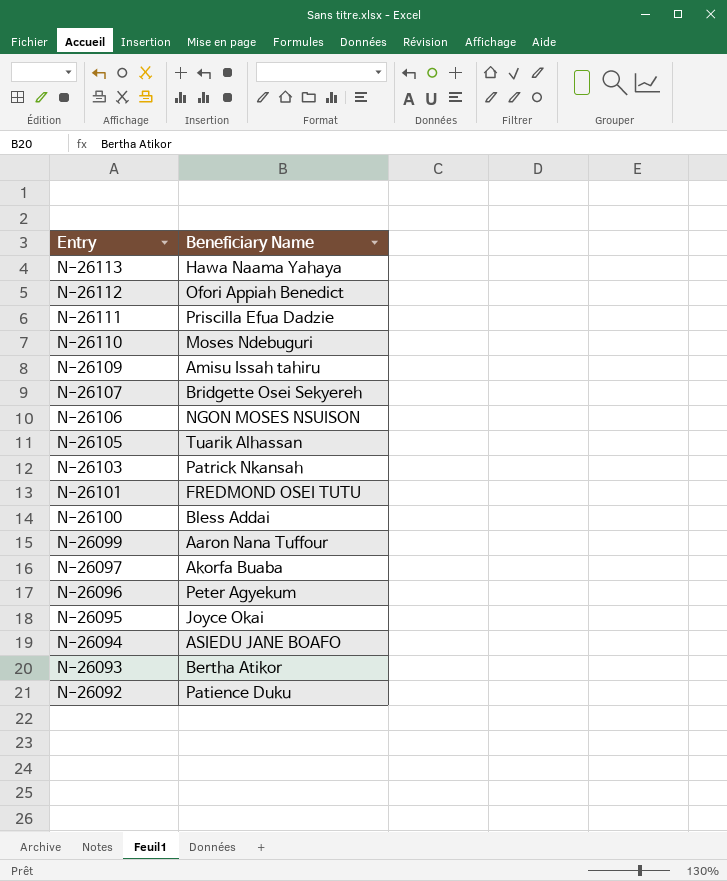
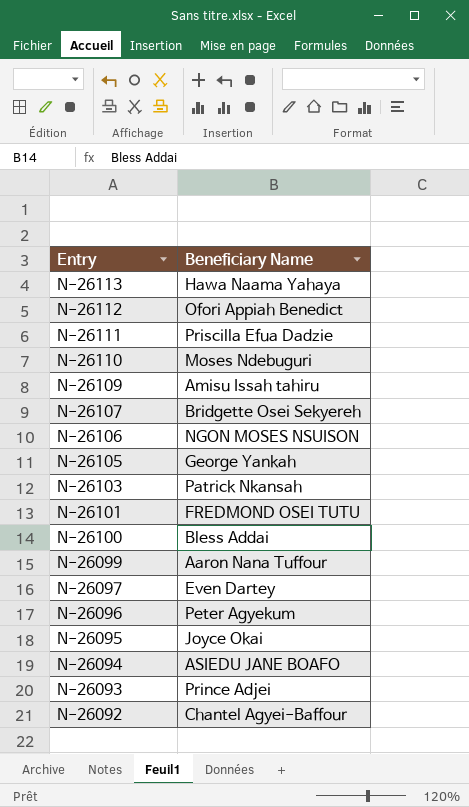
N-26105 | Beneficiary Name: Tuarik Alhassan -> George Yankah
N-26097 | Beneficiary Name: Akorfa Buaba -> Even Dartey
N-26093 | Beneficiary Name: Bertha Atikor -> Prince Adjei
N-26092 | Beneficiary Name: Patience Duku -> Chantel Agyei-Baffour

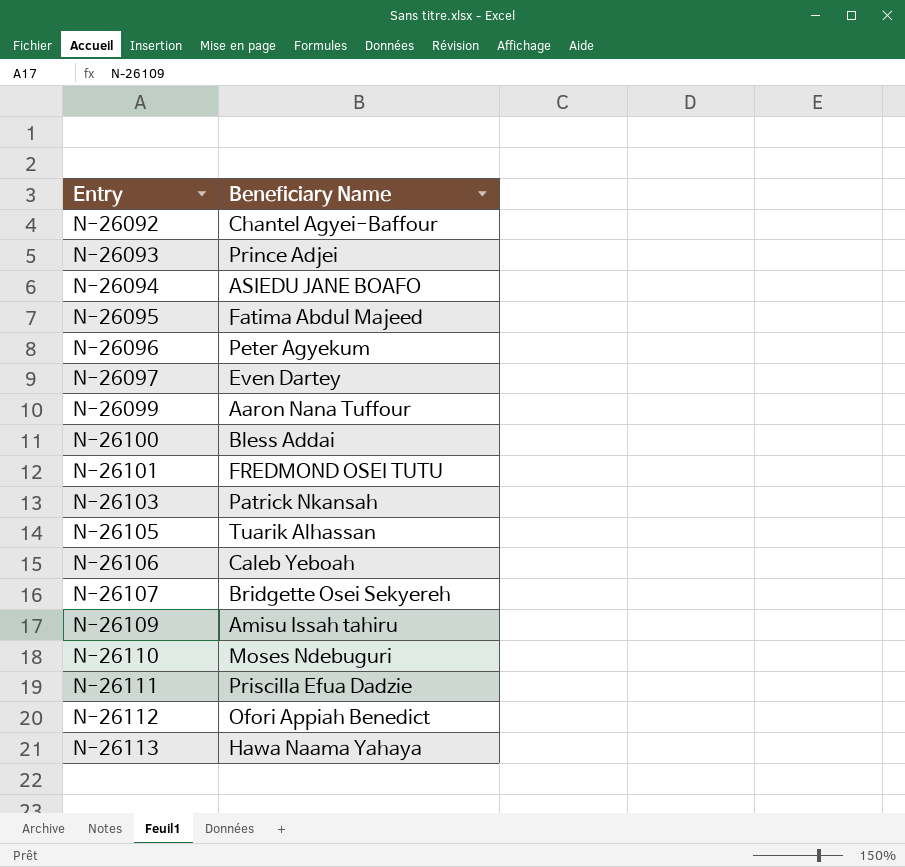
row order: Entry descending -> Entry ascending
N-26095 | Beneficiary Name: Joyce Okai -> Fatima Abdul Majeed
N-26105 | Beneficiary Name: George Yankah -> Tuarik Alhassan
N-26106 | Beneficiary Name: NGON MOSES NSUISON -> Caleb Yeboah

